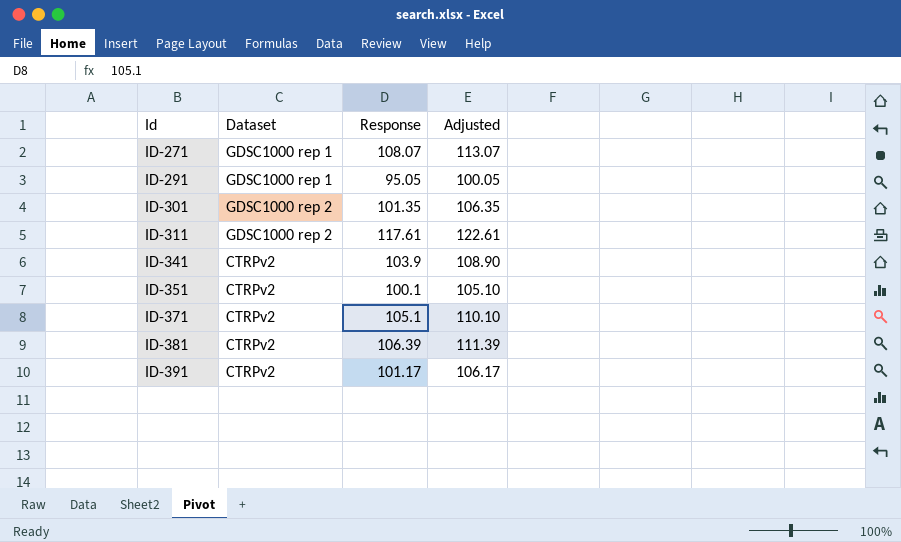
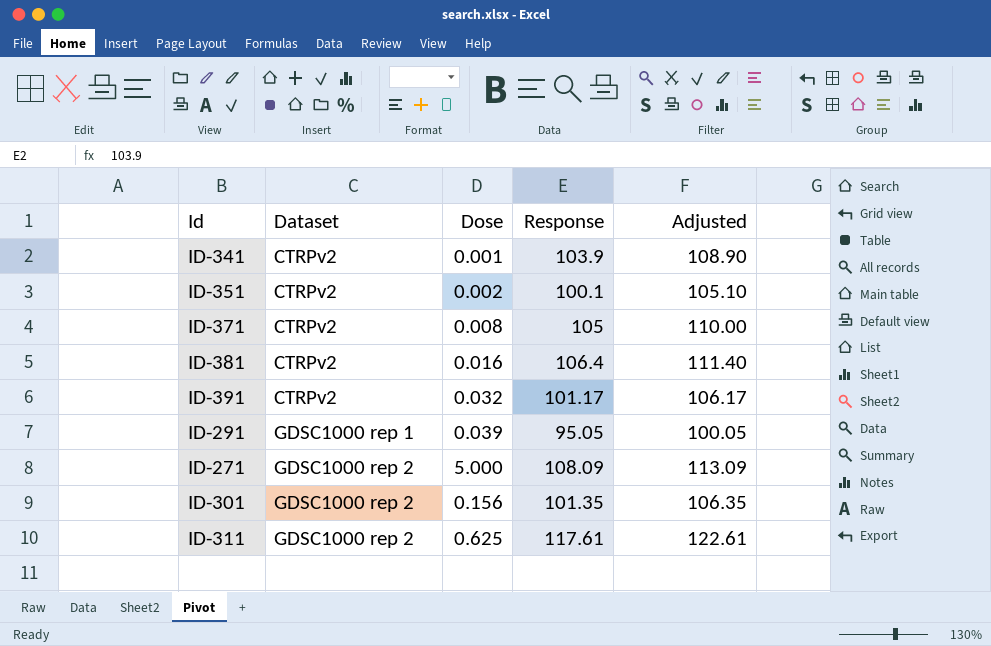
row order: Id ascending -> Dataset ascending
column Dose | position: none -> 3
ID-371 | Response: 105.1 -> 105
ID-371 | Adjusted: 110.10 -> 110.00
ID-381 | Response: 106.39 -> 106.4
ID-381 | Adjusted: 111.39 -> 111.40
ID-271 | Dataset: GDSC1000 rep 1 -> GDSC1000 rep 2
ID-271 | Response: 108.07 -> 108.09
ID-271 | Adjusted: 113.07 -> 113.09

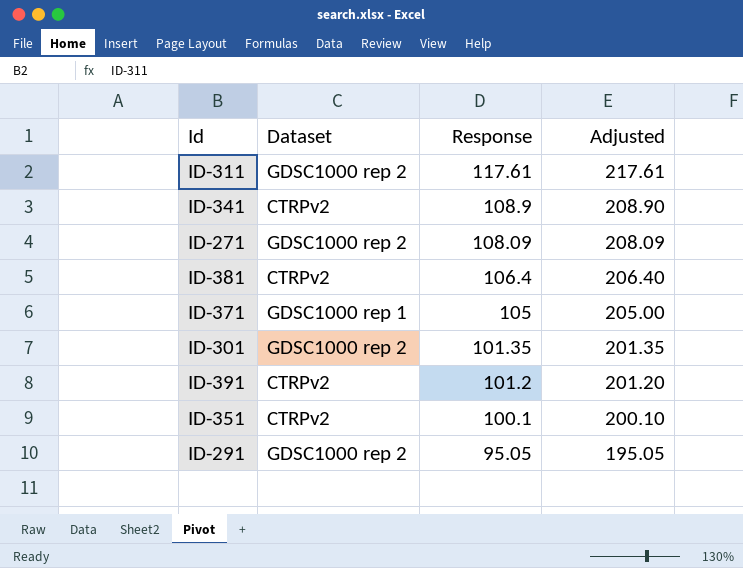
row order: Dataset ascending -> Response descending
column Dose | position: 3 -> none
column Adjusted | formula: [Response] + 5 -> [Response] + 100
ID-341 | Response: 103.9 -> 108.9
ID-371 | Dataset: CTRPv2 -> GDSC1000 rep 1
ID-391 | Response: 101.17 -> 101.2
ID-291 | Dataset: GDSC1000 rep 1 -> GDSC1000 rep 2

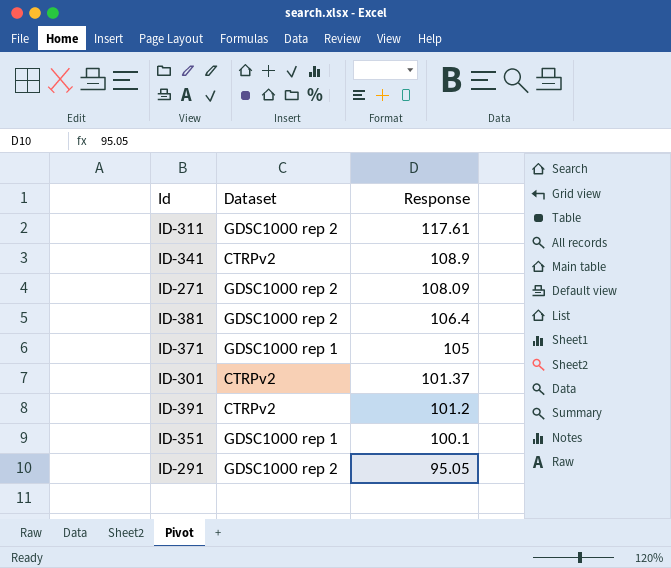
column Adjusted | formula: [Response] + 100 -> none
ID-381 | Dataset: CTRPv2 -> GDSC1000 rep 2
ID-301 | Dataset: GDSC1000 rep 2 -> CTRPv2
ID-301 | Response: 101.35 -> 101.37
ID-351 | Dataset: CTRPv2 -> GDSC1000 rep 1

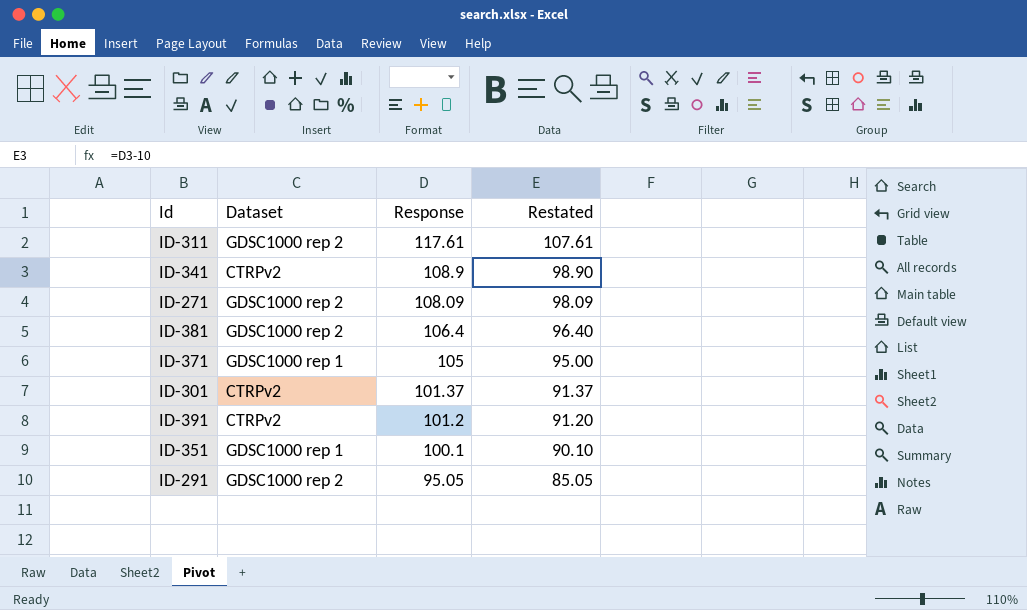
column Restated | formula: none -> [Response] - 10

